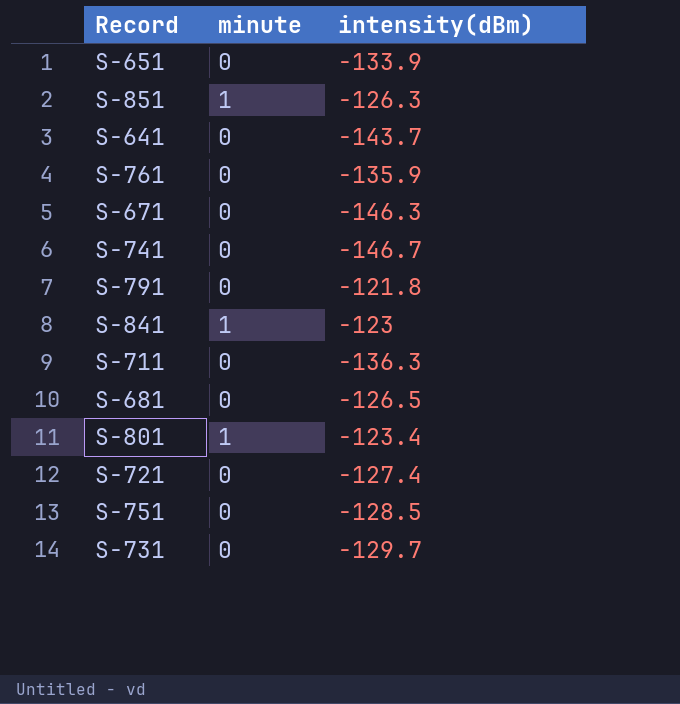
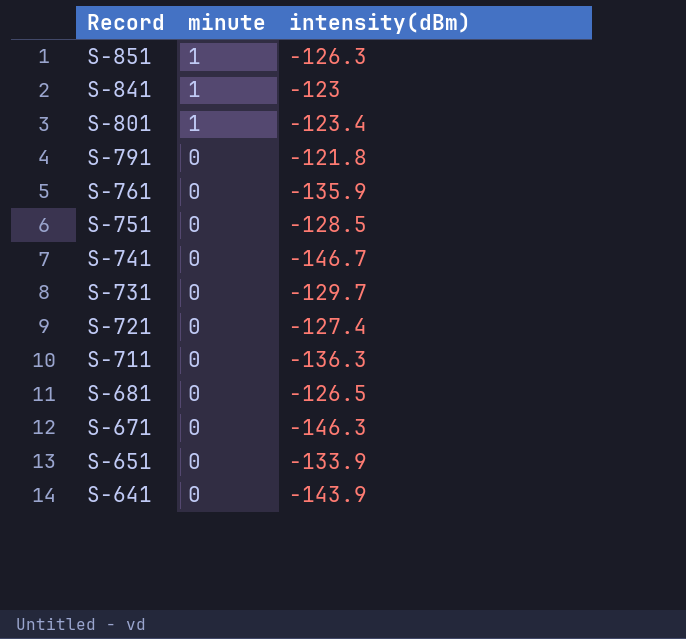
row order: none -> Record descending
S-641 | intensity(dBm): -143.7 -> -143.9

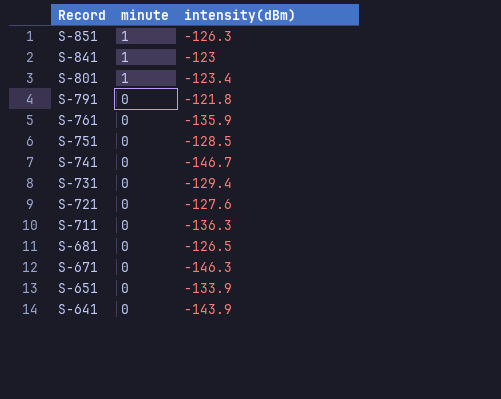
S-731 | intensity(dBm): -129.7 -> -129.4
S-721 | intensity(dBm): -127.4 -> -127.6

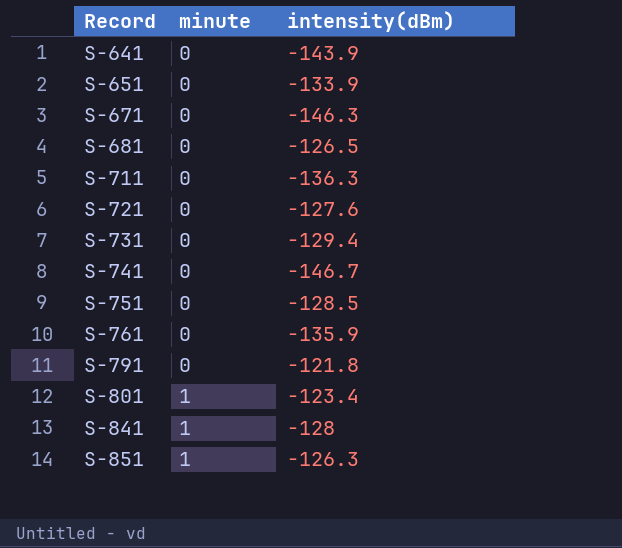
row order: Record descending -> Record ascending
S-841 | intensity(dBm): -123 -> -128

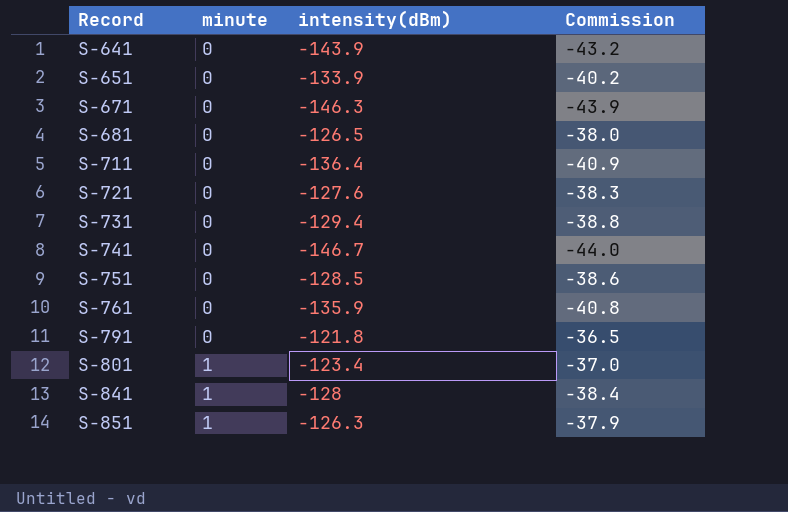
column Commission | formula: none -> [intensity(dBm)] * 0.3
S-711 | intensity(dBm): -136.3 -> -136.4

